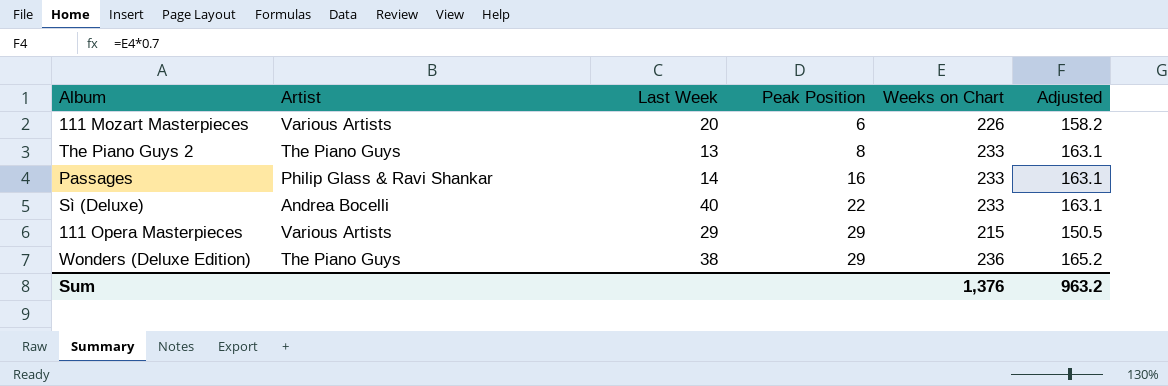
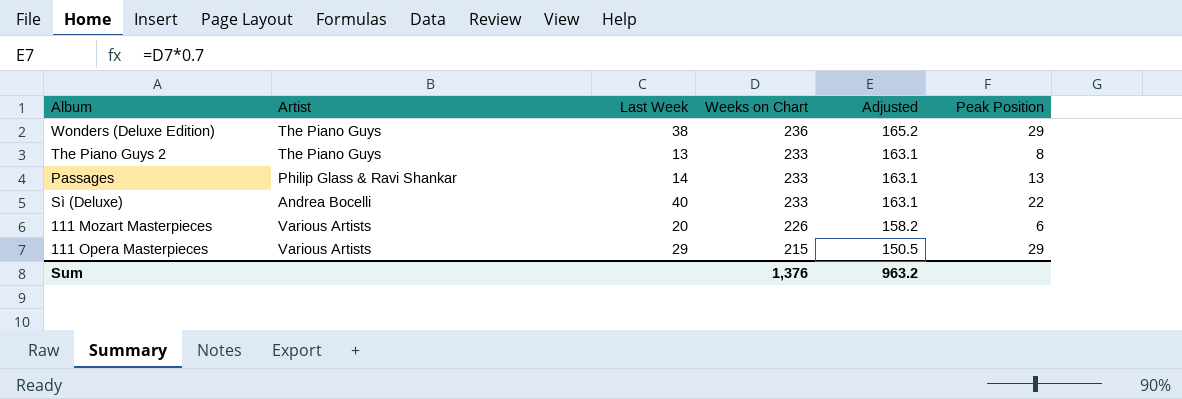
row order: Peak Position ascending -> Weeks on Chart descending
column Peak Position | position: 4 -> 6
Passages | Peak Position: 16 -> 13

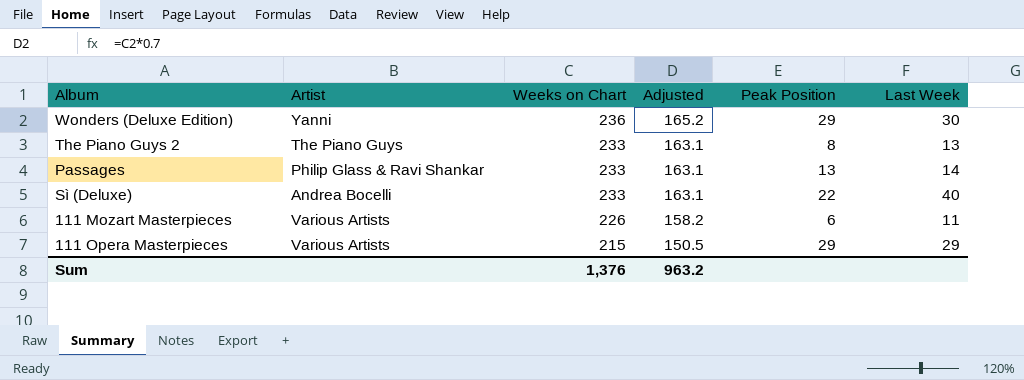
column Last Week | position: 3 -> 6
Wonders (Deluxe Edition) | Artist: The Piano Guys -> Yanni
Wonders (Deluxe Edition) | Last Week: 38 -> 30
111 Mozart Masterpieces | Last Week: 20 -> 11

